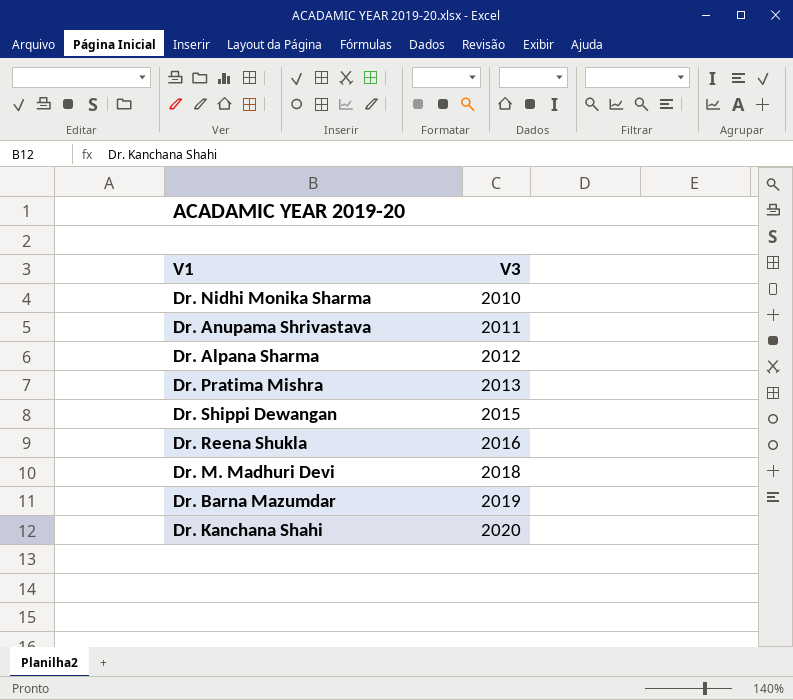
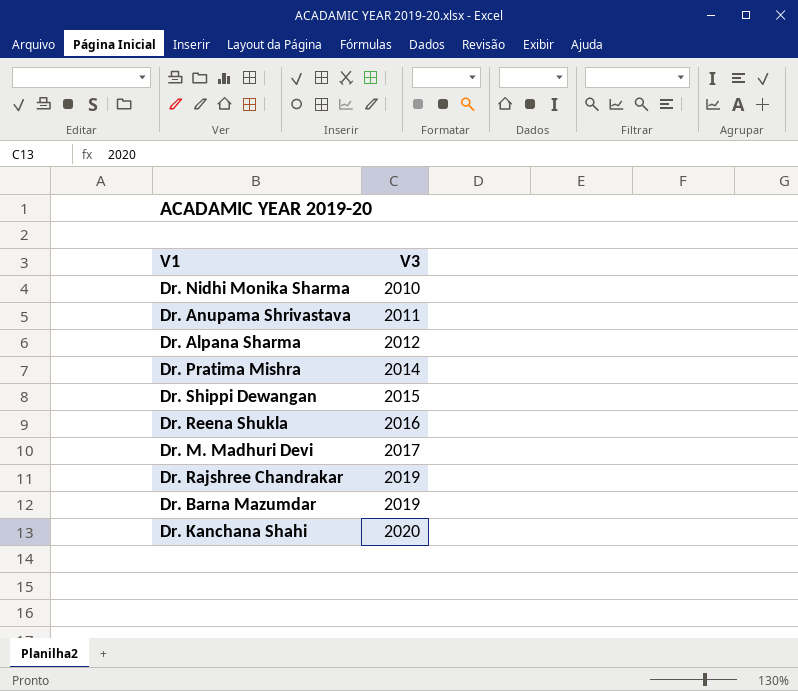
Dr. Pratima Mishra | V3: 2013 -> 2014
Dr. M. Madhuri Devi | V3: 2018 -> 2017
row Dr. Rajshree Chandrakar: none -> 2019

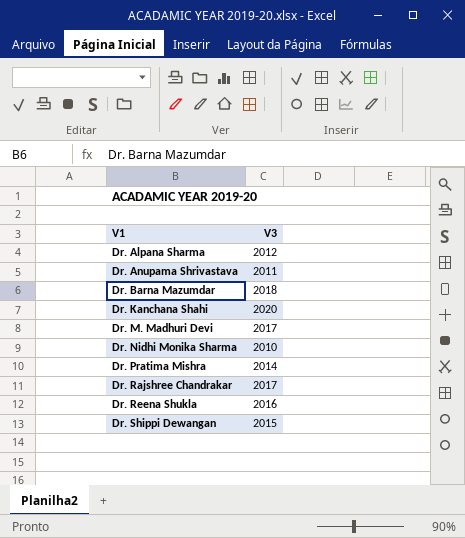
row order: V3 ascending -> V1 ascending
Dr. Barna Mazumdar | V3: 2019 -> 2018
Dr. Rajshree Chandrakar | V3: 2019 -> 2017

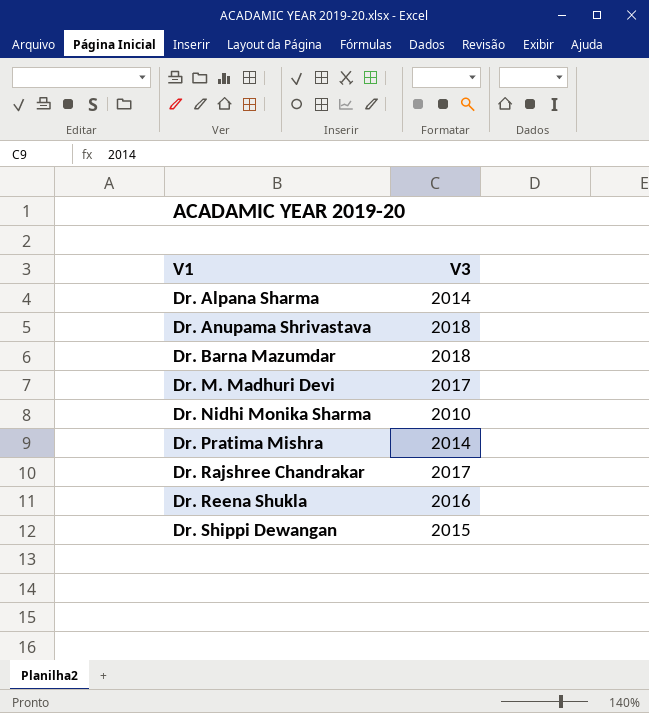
row Dr. Kanchana Shahi: 2020 -> none
Dr. Alpana Sharma | V3: 2012 -> 2014
Dr. Anupama Shrivastava | V3: 2011 -> 2018

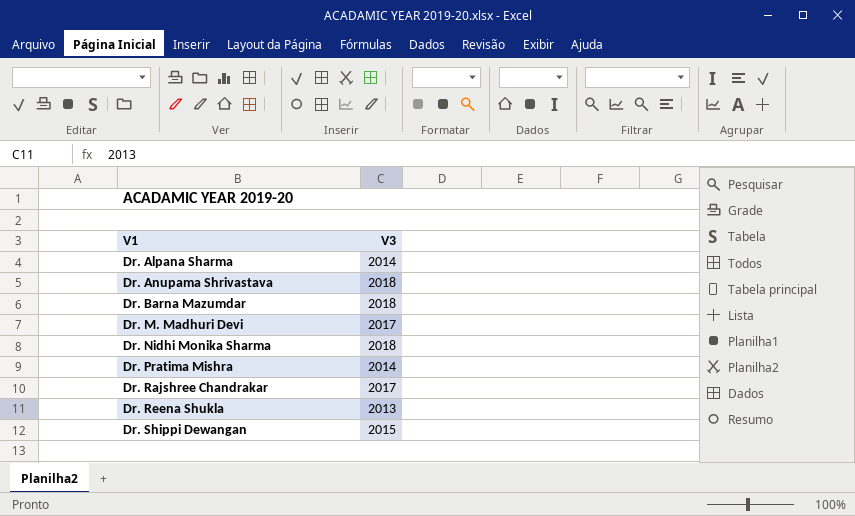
Dr. Nidhi Monika Sharma | V3: 2010 -> 2018
Dr. Reena Shukla | V3: 2016 -> 2013

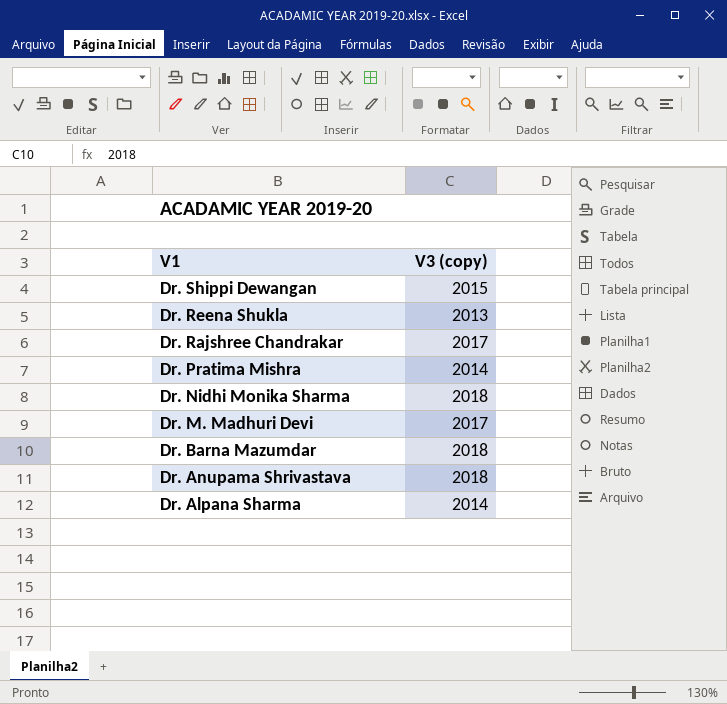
row order: V1 ascending -> V1 descending
column name: V3 -> V3 (copy)

